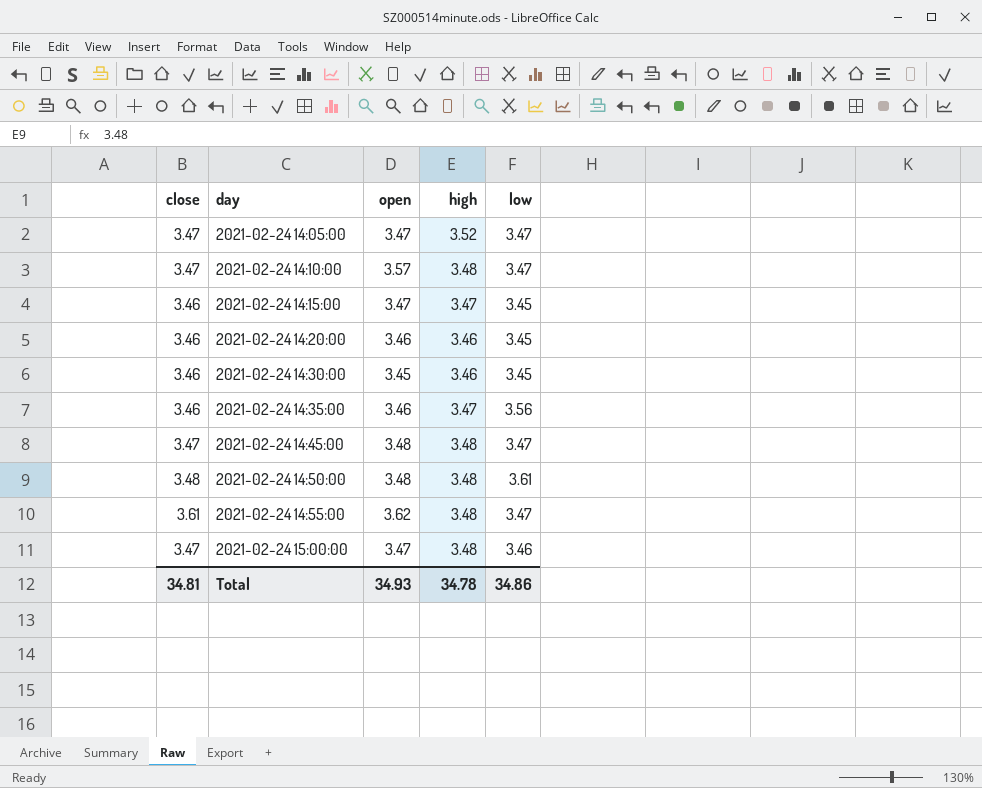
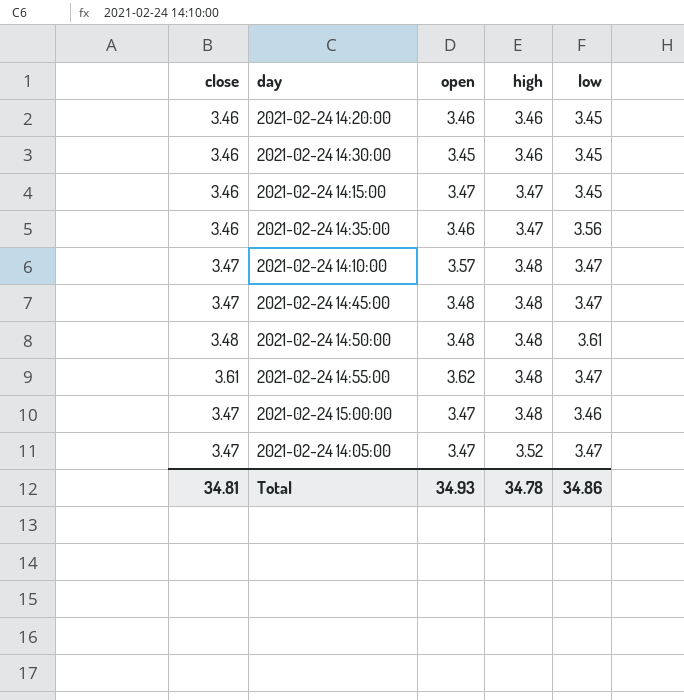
row order: day ascending -> high ascending

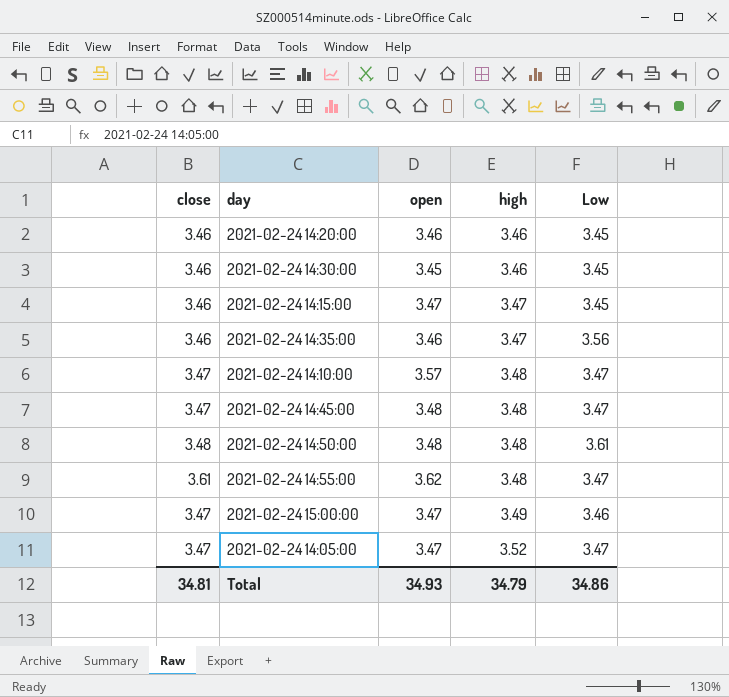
column name: low -> Low
2021-02-24 15:00:00 | high: 3.48 -> 3.49
Total | high: 34.78 -> 34.79

